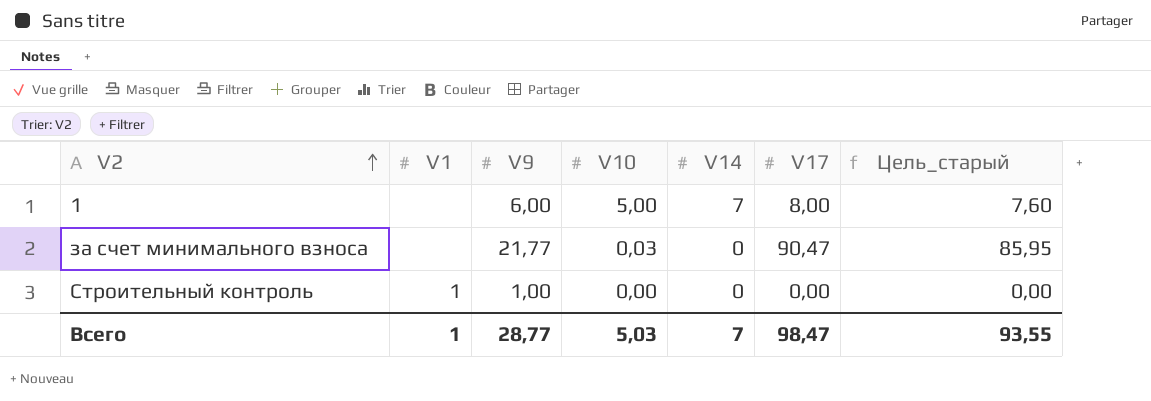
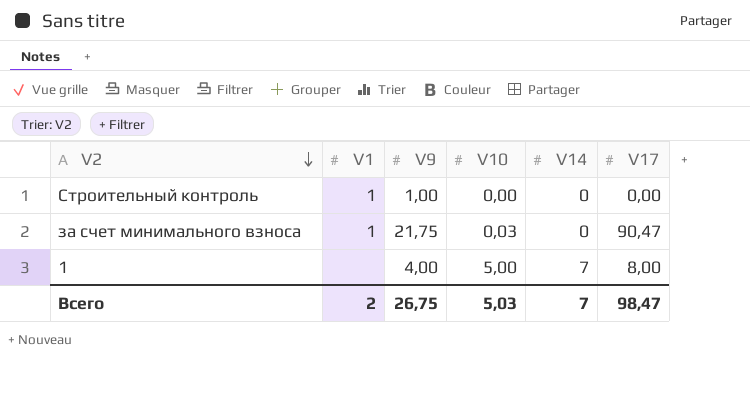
row order: V2 ascending -> V2 descending
column Цель_старый | formula: [V17] * 0,95 -> none
за счет минимального взноса | V1: none -> 1
за счет минимального взноса | V9: 21,77 -> 21,75
1 | V9: 6,00 -> 4,00
Всего | V1: 1 -> 2
Всего | V9: 28,77 -> 26,75

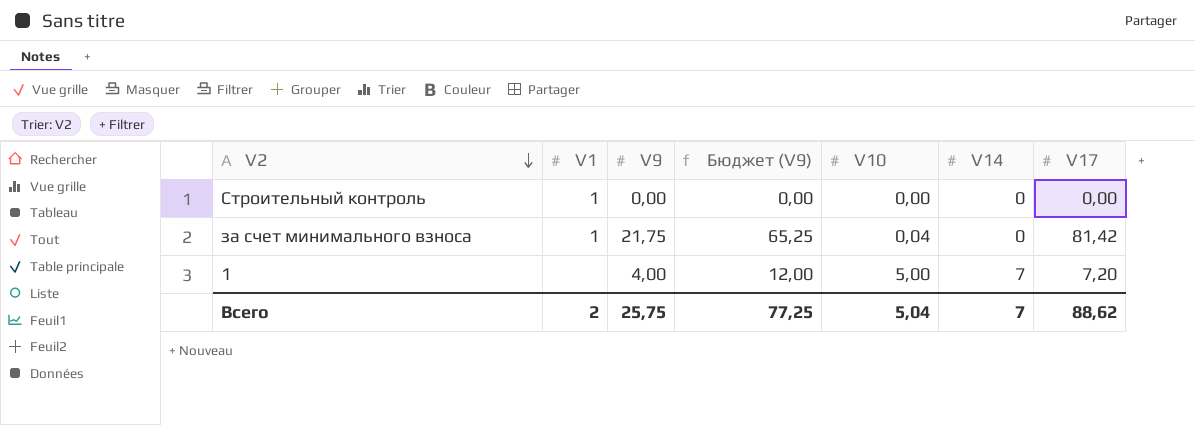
column Бюджет (V9) | formula: none -> [V9] * 3
Строительный контроль | V9: 1,00 -> 0,00
за счет минимального взноса | V10: 0,03 -> 0,04
за счет минимального взноса | V17: 90,47 -> 81,42
1 | V17: 8,00 -> 7,20
Всего | V9: 26,75 -> 25,75
Всего | V10: 5,03 -> 5,04
Всего | V17: 98,47 -> 88,62

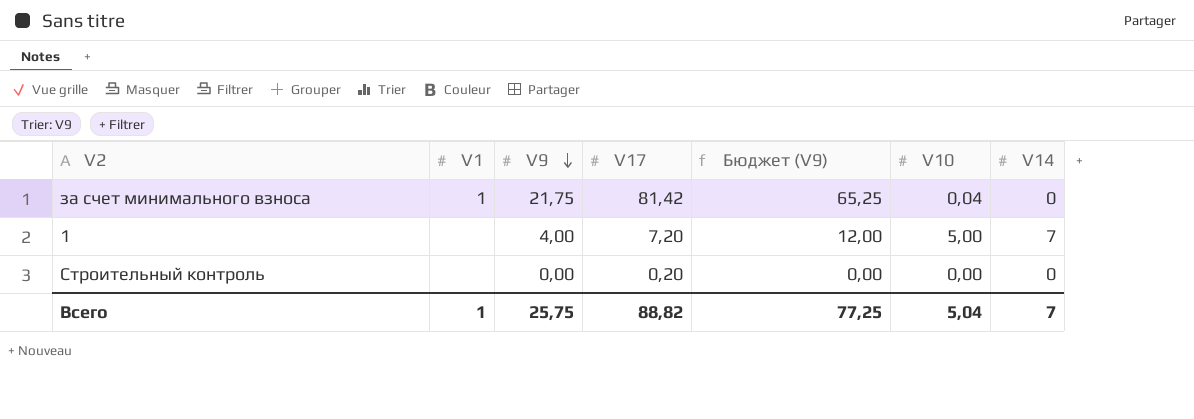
row order: V2 descending -> V9 descending
column V17 | position: 7 -> 4
Строительный контроль | V1: 1 -> none
Строительный контроль | V17: 0,00 -> 0,20
Всего | V1: 2 -> 1
Всего | V17: 88,62 -> 88,82

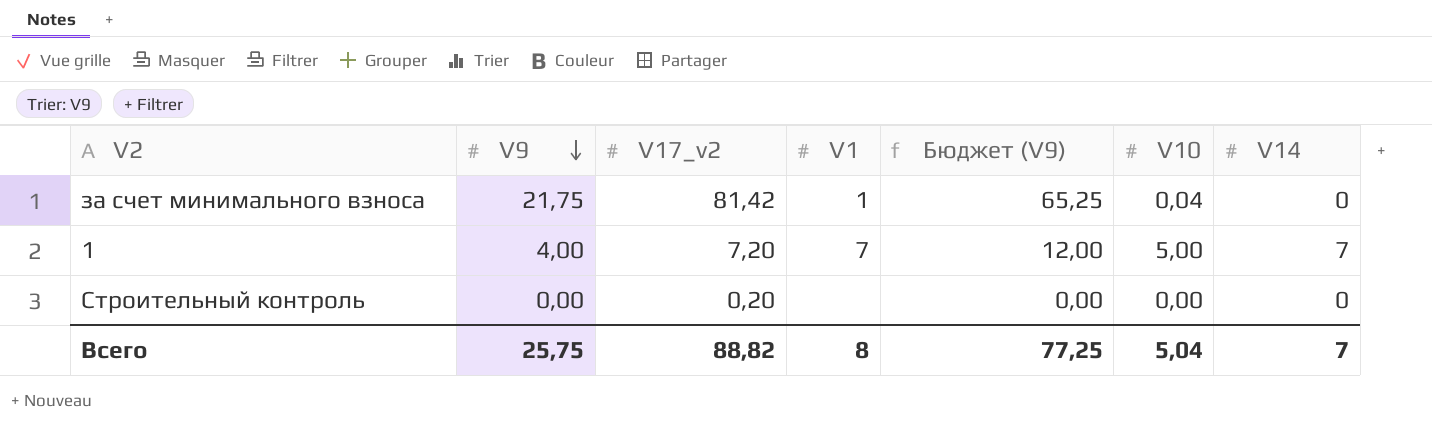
column name: V17 -> V17_v2
column V1 | position: 2 -> 4
1 | V1: none -> 7
Всего | V1: 1 -> 8

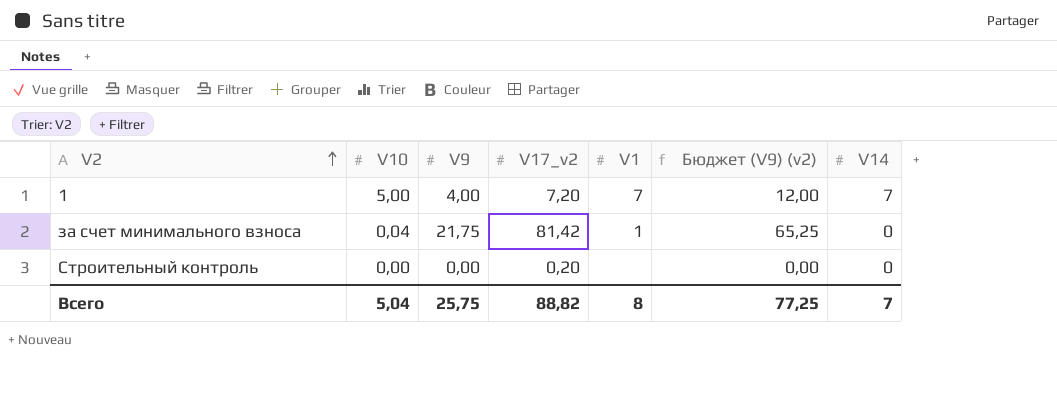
row order: V9 descending -> V2 ascending
column V10 | position: 6 -> 2
column name: Бюджет (V9) -> Бюджет (V9) (v2)

